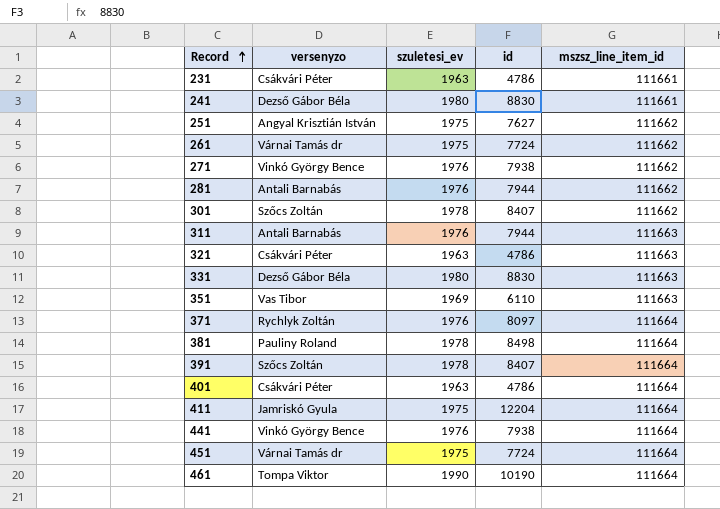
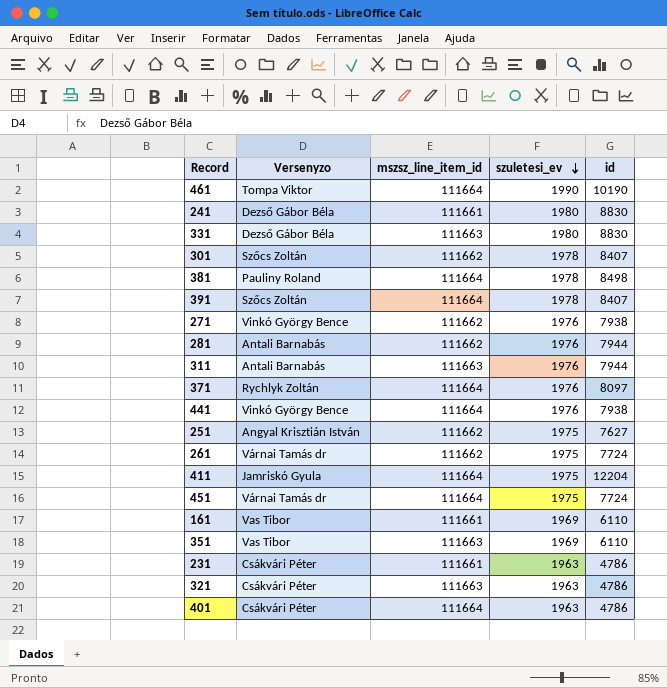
row order: Record ascending -> szuletesi_ev descending
column name: versenyzo -> Versenyzo
column mszsz_line_item_id | position: 5 -> 3
row 161: none -> Vas Tibor | 111661 | 1969 | 6110

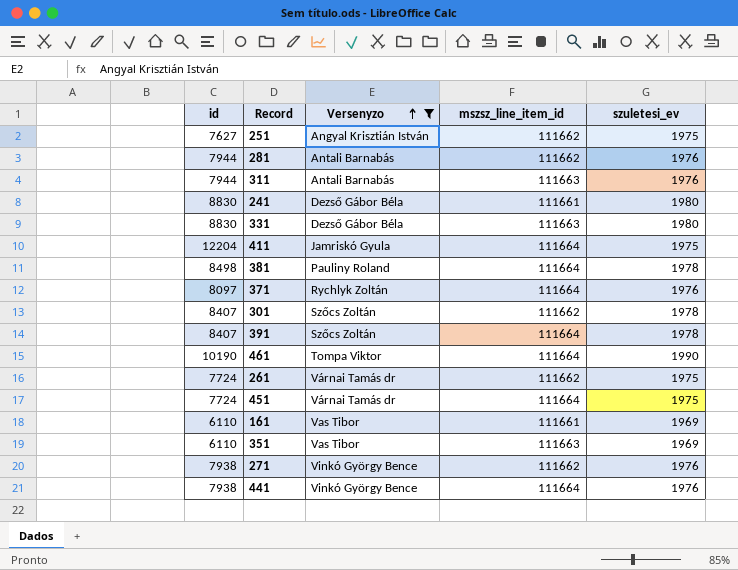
filter: none -> Versenyzo != Csákvári Péter
row order: szuletesi_ev descending -> Versenyzo ascending
column id | position: 5 -> 1

